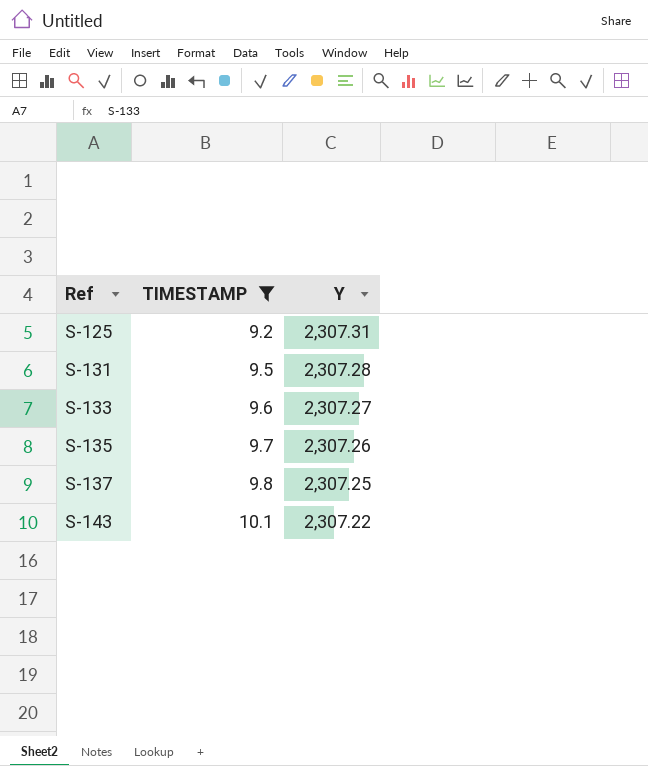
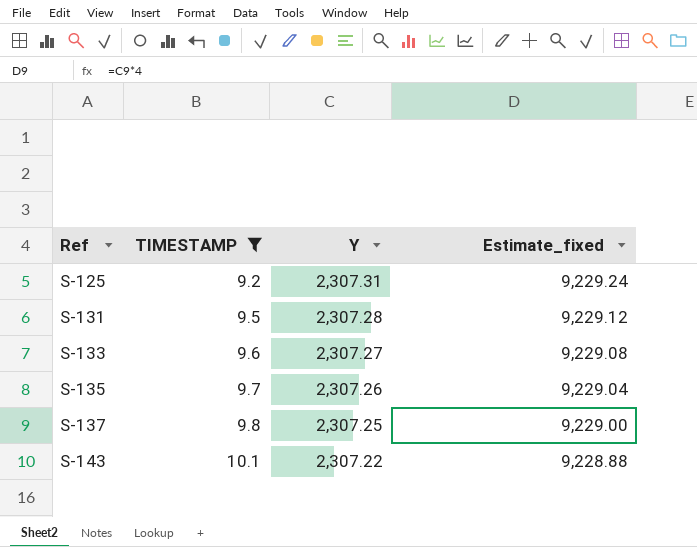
column Estimate_fixed | formula: none -> [Y] * 4

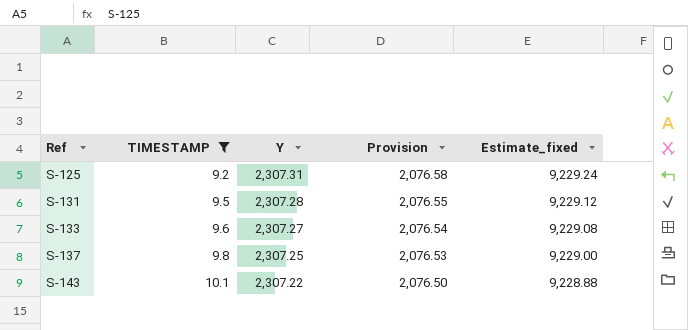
column Provision | formula: none -> [Y] * 0.9
row S-135: 9.7 | 2,307.26 | 9,229.04 -> none

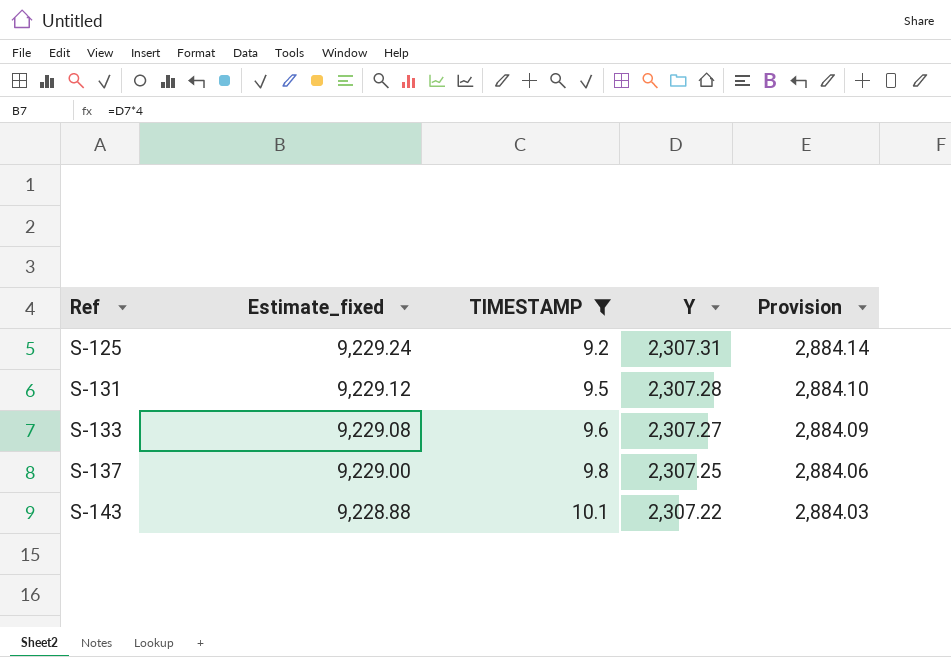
column Estimate_fixed | position: 5 -> 2
column Provision | formula: [Y] * 0.9 -> [Y] * 1.25

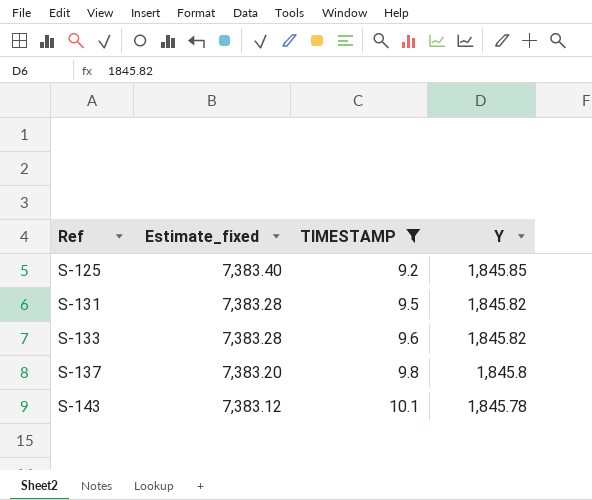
column Provision | formula: [Y] * 1.25 -> none
S-125 | Estimate_fixed: 9,229.24 -> 7,383.40
S-125 | Y: 2,307.31 -> 1,845.85
S-131 | Estimate_fixed: 9,229.12 -> 7,383.28
S-131 | Y: 2,307.28 -> 1,845.82
S-133 | Estimate_fixed: 9,229.08 -> 7,383.28
S-133 | Y: 2,307.27 -> 1,845.82
S-137 | Estimate_fixed: 9,229.00 -> 7,383.20
S-137 | Y: 2,307.25 -> 1,845.8
S-143 | Estimate_fixed: 9,228.88 -> 7,383.12
S-143 | Y: 2,307.22 -> 1,845.78

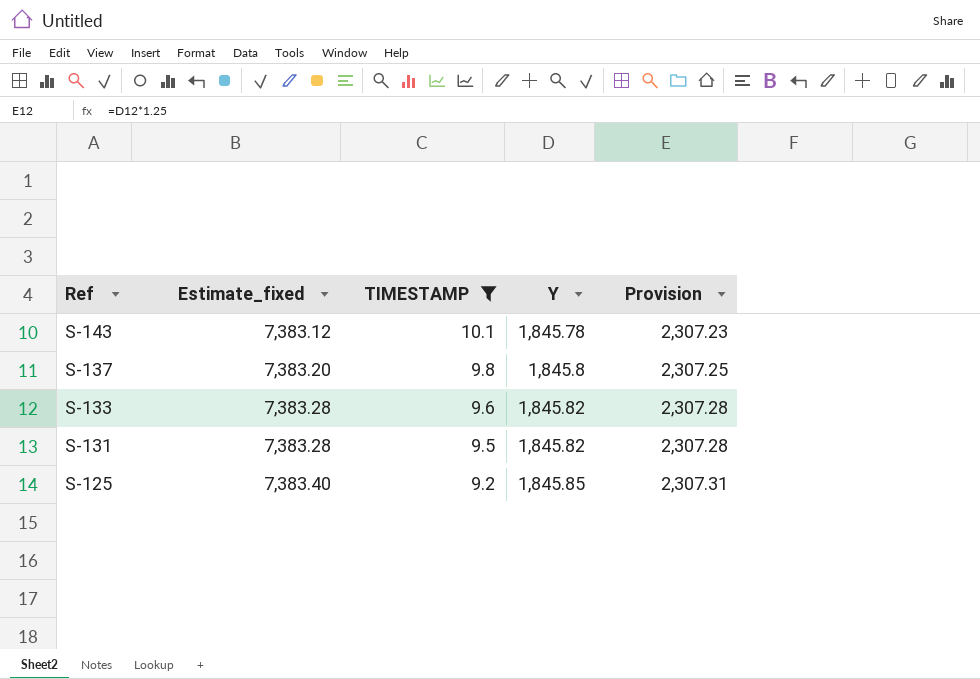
row order: Ref ascending -> Ref descending
column Provision | formula: none -> [Y] * 1.25

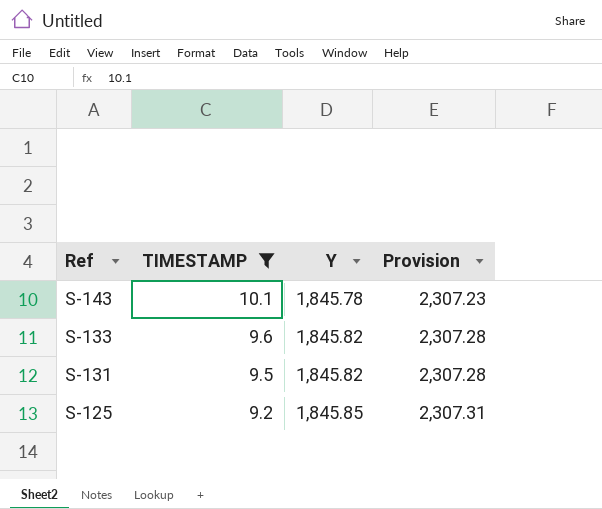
column Estimate_fixed | formula: [Y] * 4 -> none
row S-137: 7,383.20 | 9.8 | 1,845.8 | 2,307.25 -> none

